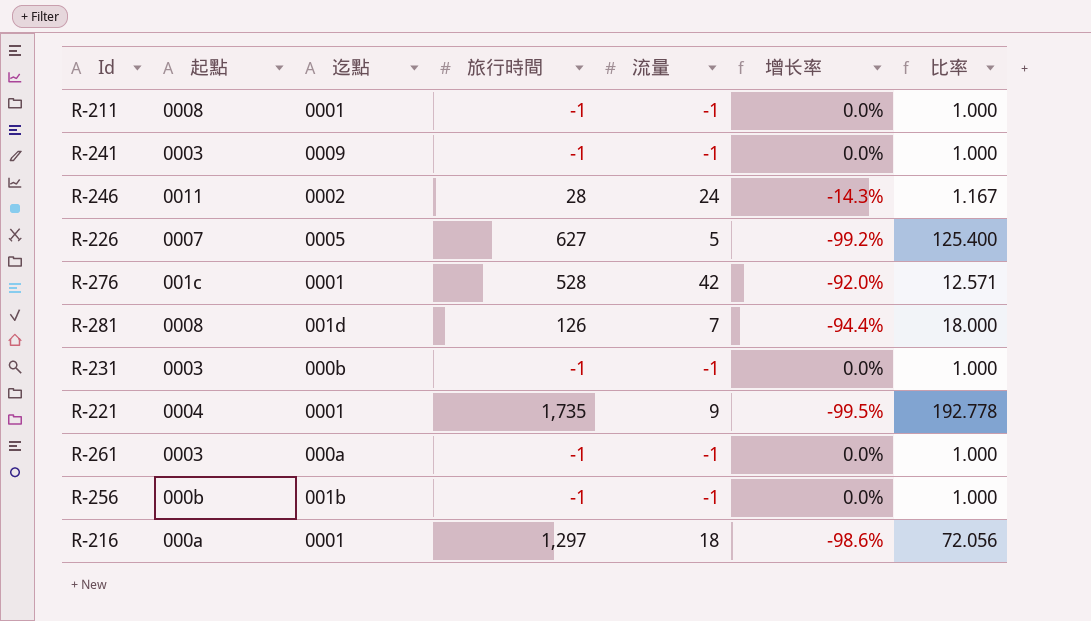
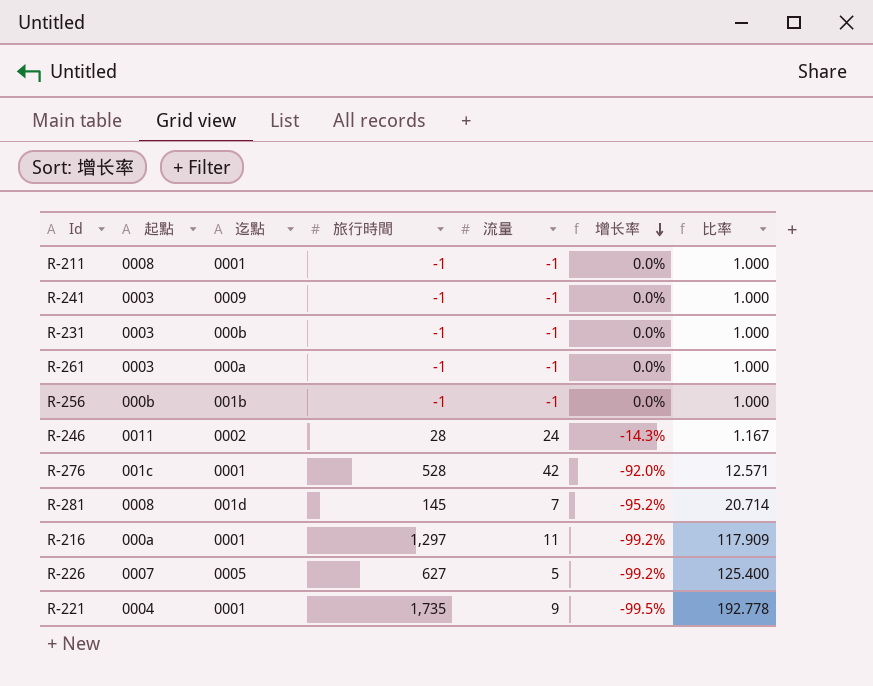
row order: none -> 增长率 descending
R-281 | 旅行時間: 126 -> 145
R-281 | 增长率: -94.4% -> -95.2%
R-281 | 比率: 18.000 -> 20.714
R-216 | 流量: 18 -> 11
R-216 | 增长率: -98.6% -> -99.2%
R-216 | 比率: 72.056 -> 117.909

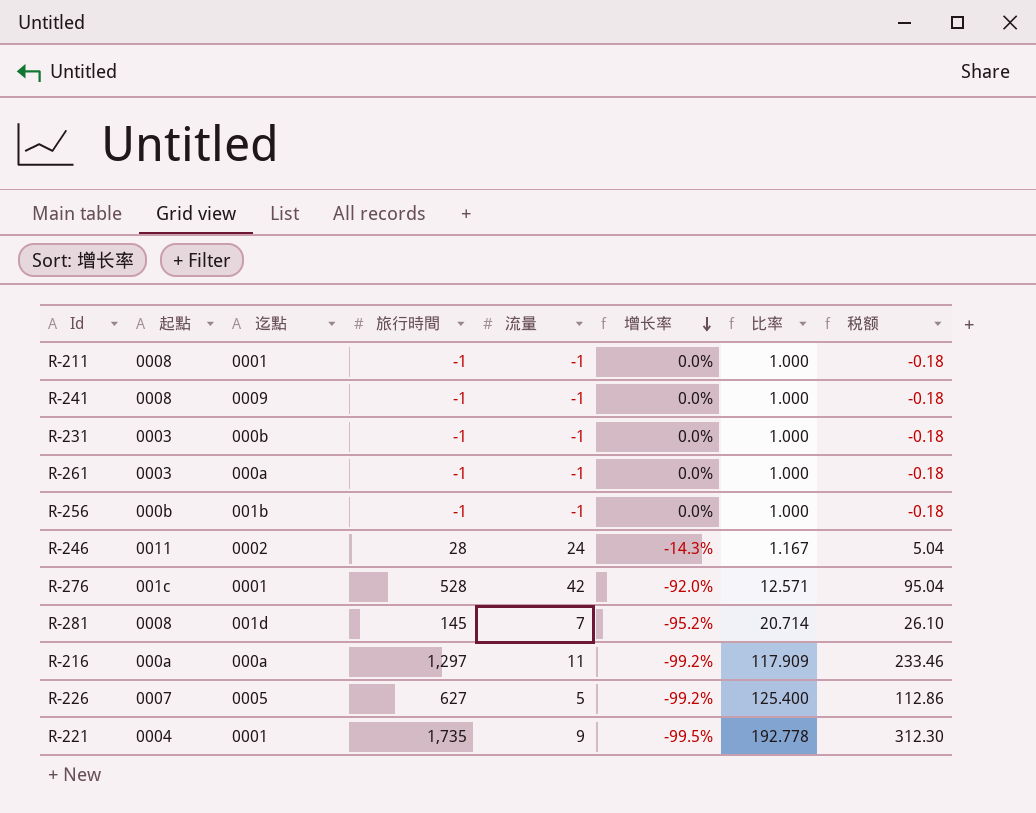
column 税额 | formula: none -> [旅行時間] * 0.18
R-241 | 起點: 0003 -> 0008
R-216 | 迄點: 0001 -> 000a

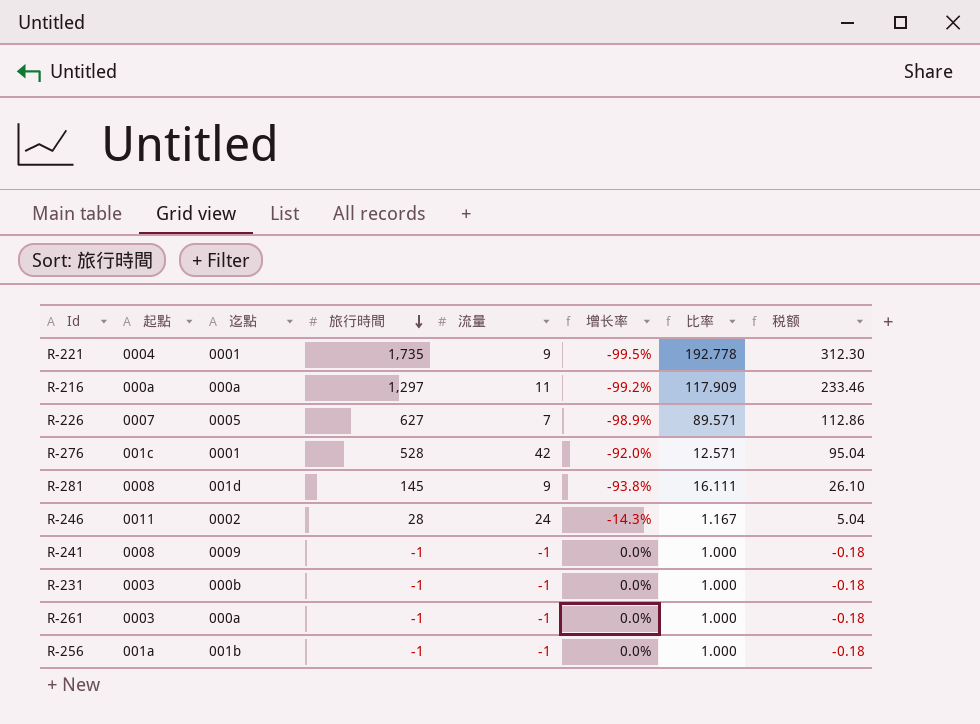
row order: 增长率 descending -> 旅行時間 descending
row R-211: 0008 | 0001 | -1 | -1 | 0.0% | 1.000 | -0.18 -> none
R-226 | 流量: 5 -> 7
R-226 | 增长率: -99.2% -> -98.9%
R-226 | 比率: 125.400 -> 89.571
R-281 | 流量: 7 -> 9
R-281 | 增长率: -95.2% -> -93.8%
R-281 | 比率: 20.714 -> 16.111
R-256 | 起點: 000b -> 001a

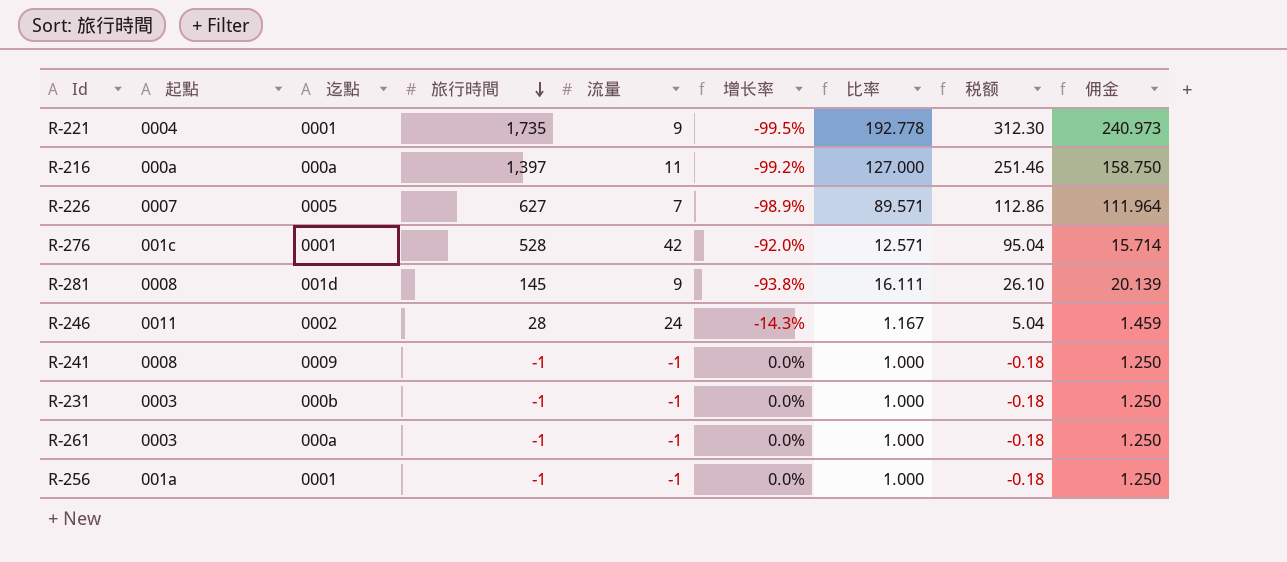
column 佣金 | formula: none -> [比率] * 1.25
R-216 | 旅行時間: 1,297 -> 1,397
R-216 | 比率: 117.909 -> 127.000
R-216 | 税额: 233.46 -> 251.46
R-256 | 迄點: 001b -> 0001

